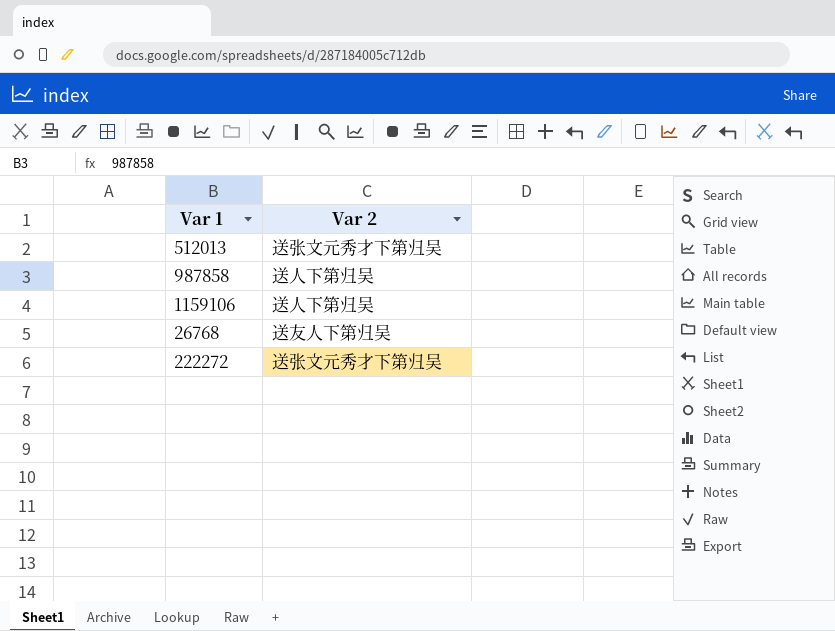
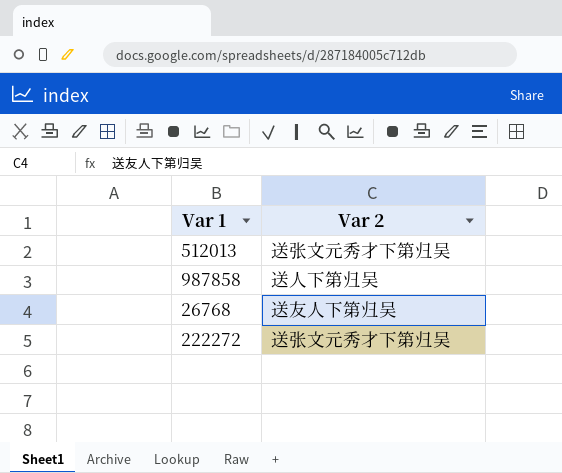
row 1159106: 送人下第归吴 -> none

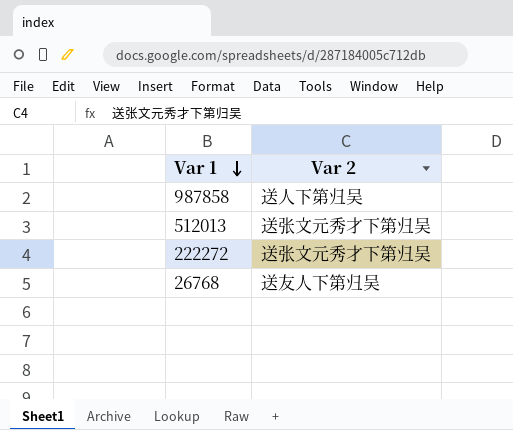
row order: none -> Var 1 descending

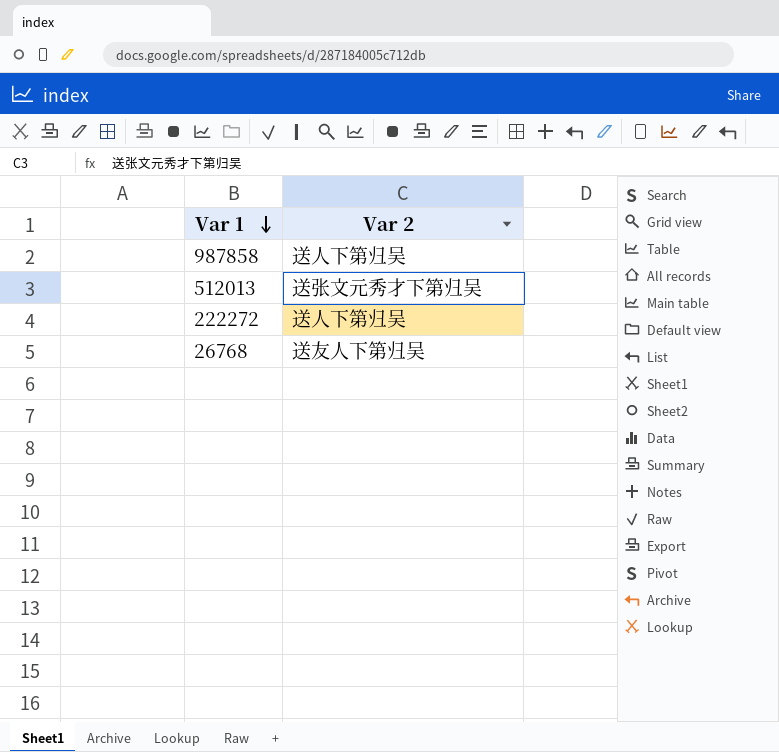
222272 | Var 2: 送张文元秀才下第归吴 -> 送人下第归吴

